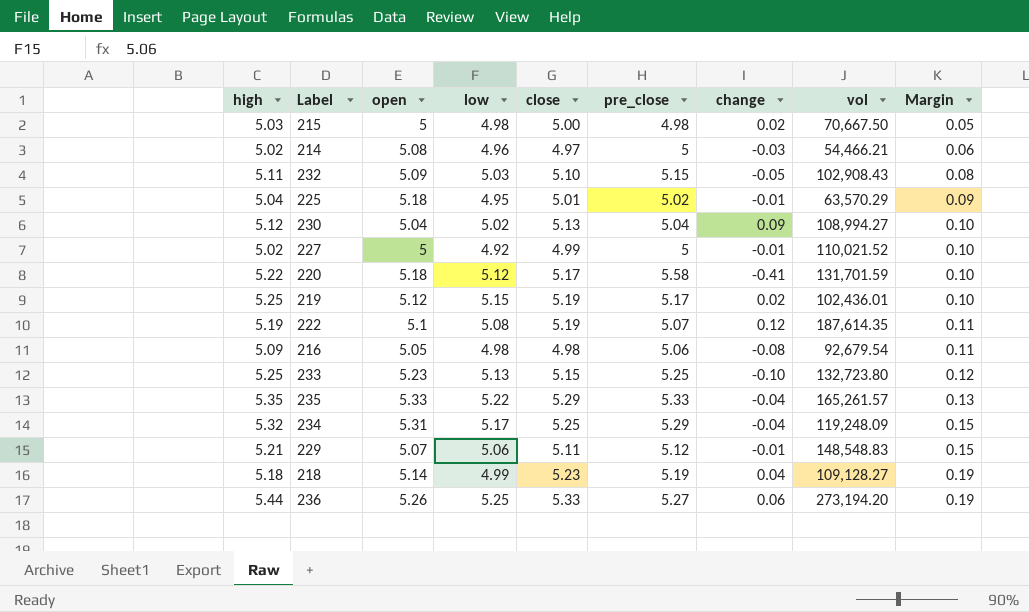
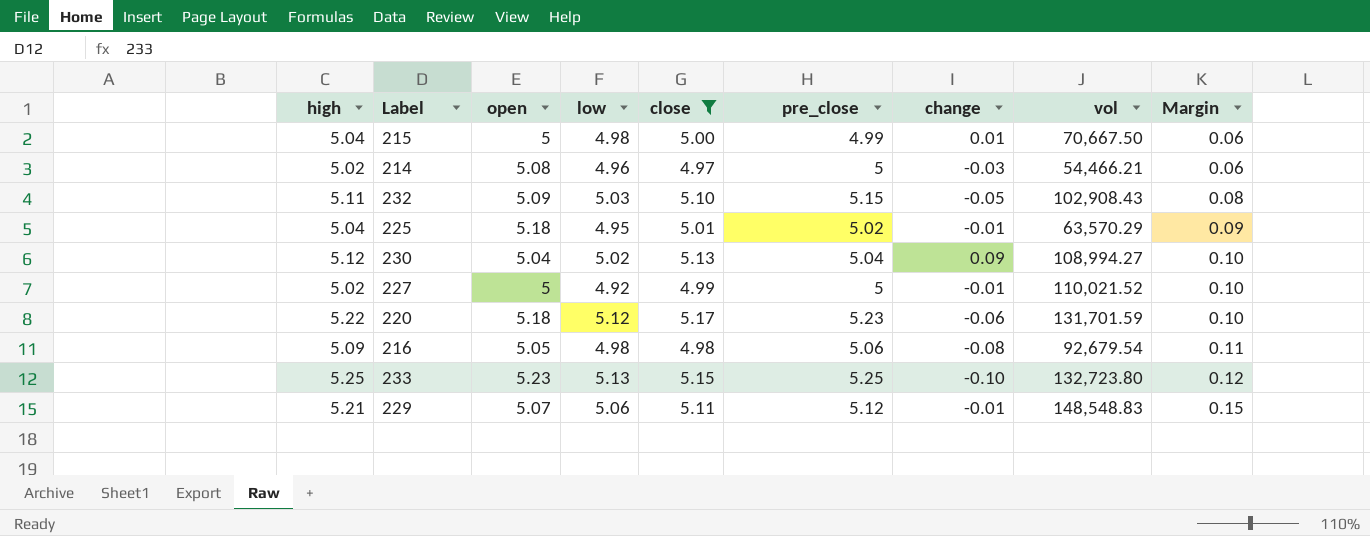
filter: none -> close <= 5.17
215 | high: 5.03 -> 5.04
215 | pre_close: 4.98 -> 4.99
215 | change: 0.02 -> 0.01
215 | Margin: 0.05 -> 0.06
220 | pre_close: 5.58 -> 5.23
220 | change: -0.41 -> -0.06

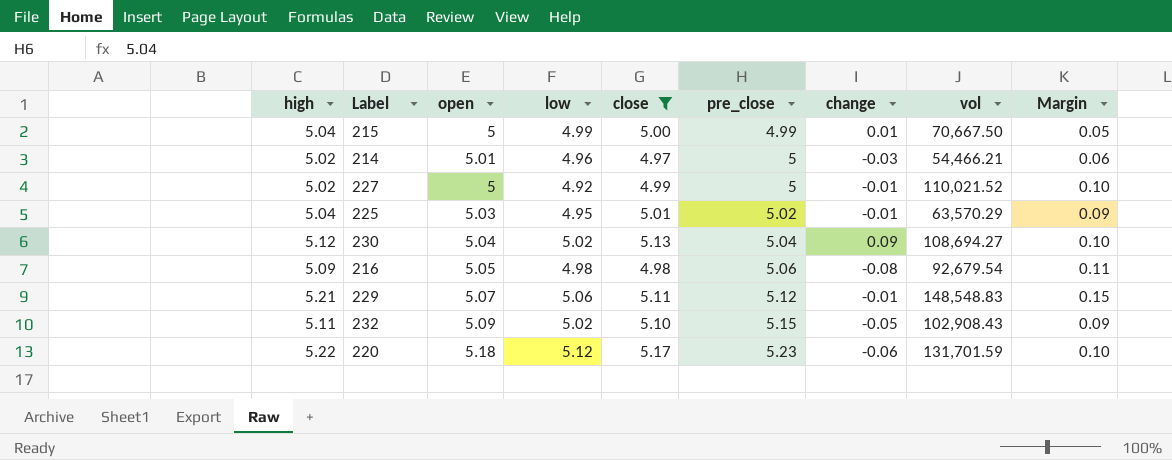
row order: Margin ascending -> pre_close ascending
row 233: 5.25 | 5.23 | 5.13 | 5.15 | 5.25 | -0.10 | 132,723.80 | 0.12 -> none
215 | low: 4.98 -> 4.99
215 | Margin: 0.06 -> 0.05
214 | open: 5.08 -> 5.01
225 | open: 5.18 -> 5.03
230 | vol: 108,994.27 -> 108,694.27
232 | low: 5.03 -> 5.02
232 | Margin: 0.08 -> 0.09

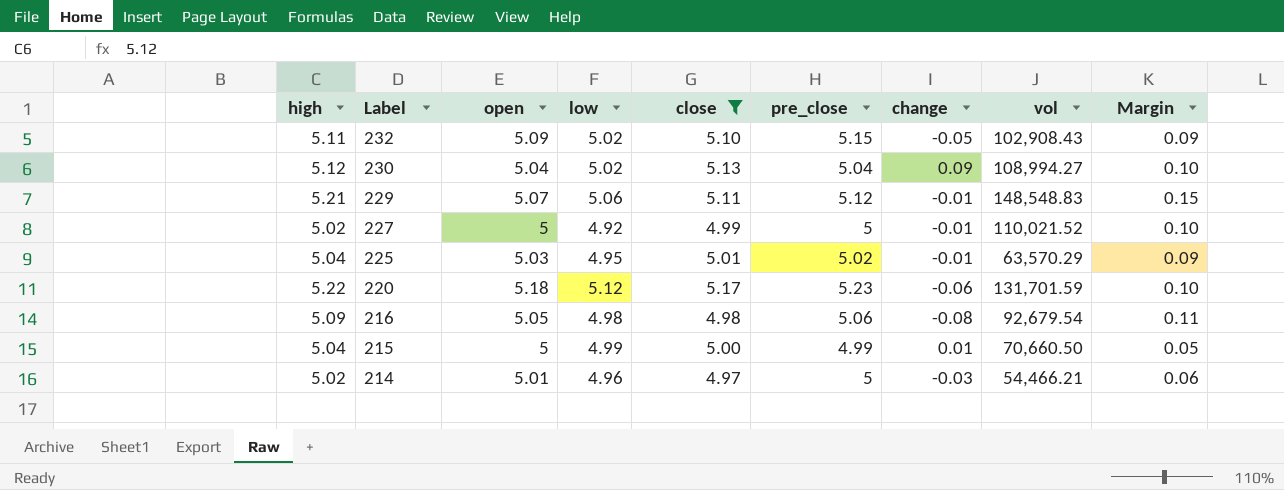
row order: pre_close ascending -> Label descending
230 | vol: 108,694.27 -> 108,994.27
215 | vol: 70,667.50 -> 70,660.50

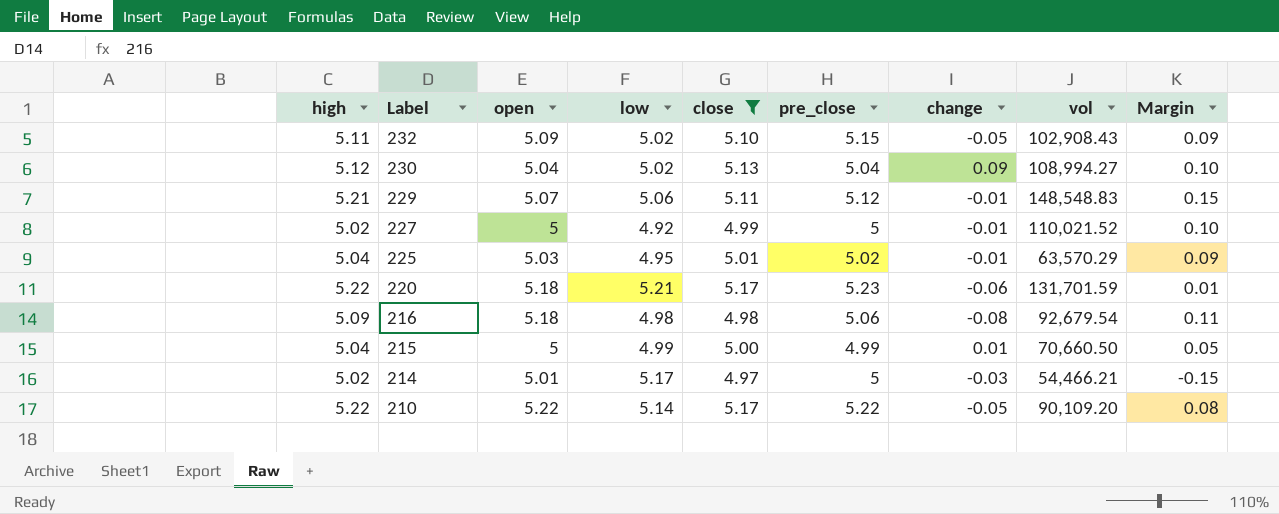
220 | low: 5.12 -> 5.21
220 | Margin: 0.10 -> 0.01
216 | open: 5.05 -> 5.18
214 | low: 4.96 -> 5.17
214 | Margin: 0.06 -> -0.15
row 210: none -> 5.22 | 5.22 | 5.14 | 5.17 | 5.22 | -0.05 | 90,109.20 | 0.08

